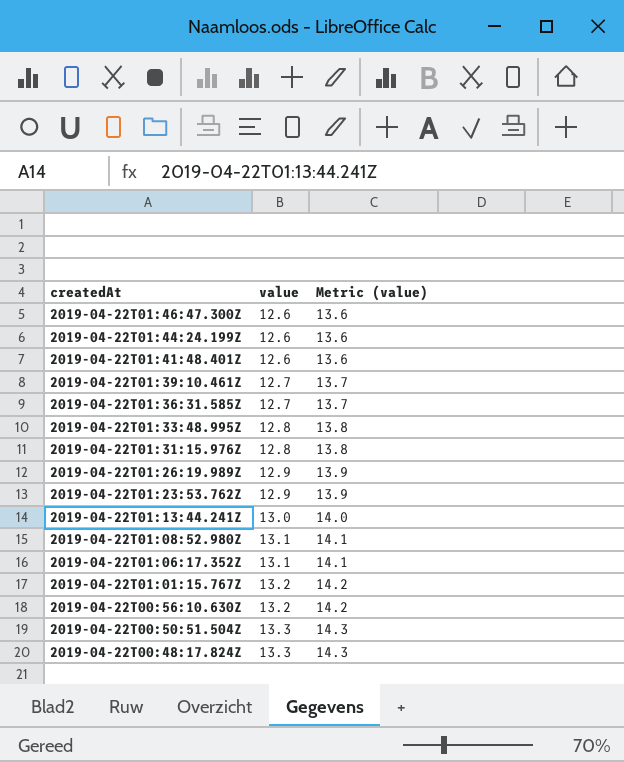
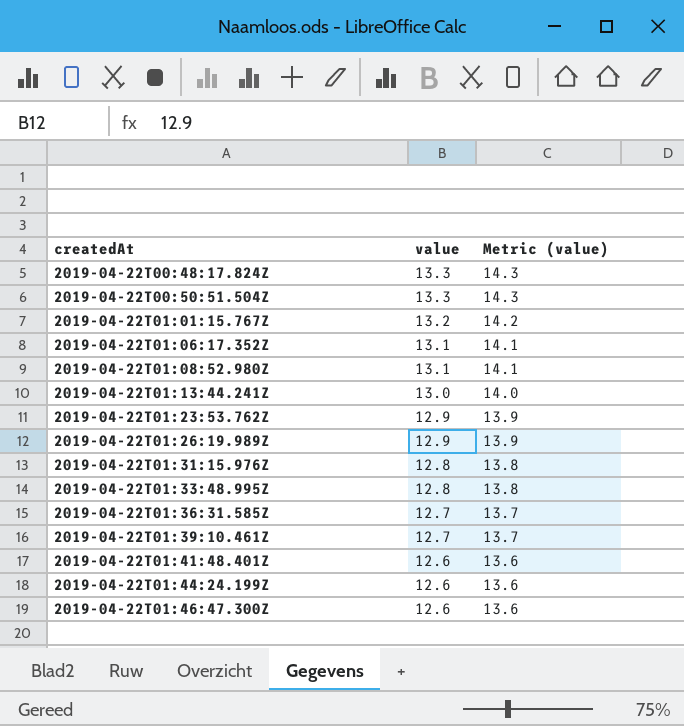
row order: createdAt descending -> createdAt ascending
row 2019-04-22T00:56:10.630Z: 13.2 | 14.2 -> none

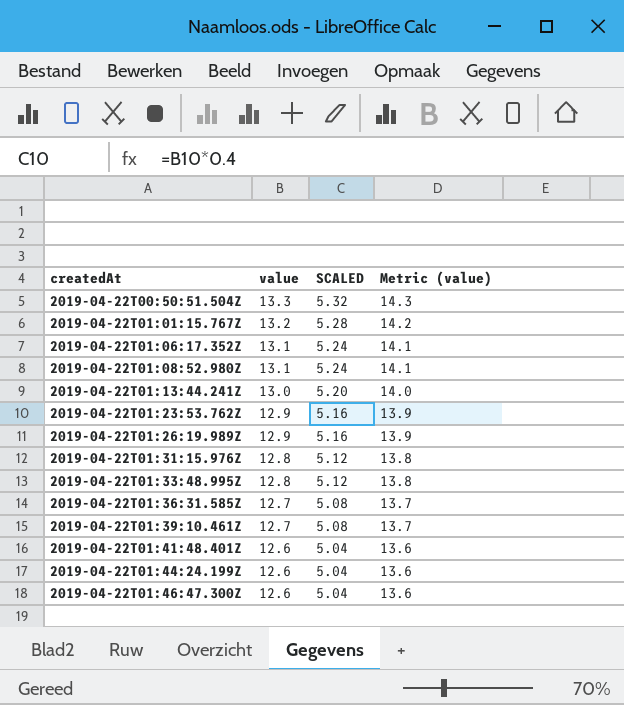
column SCALED | formula: none -> [value] * 0.4
row 2019-04-22T00:48:17.824Z: 13.3 | 14.3 -> none

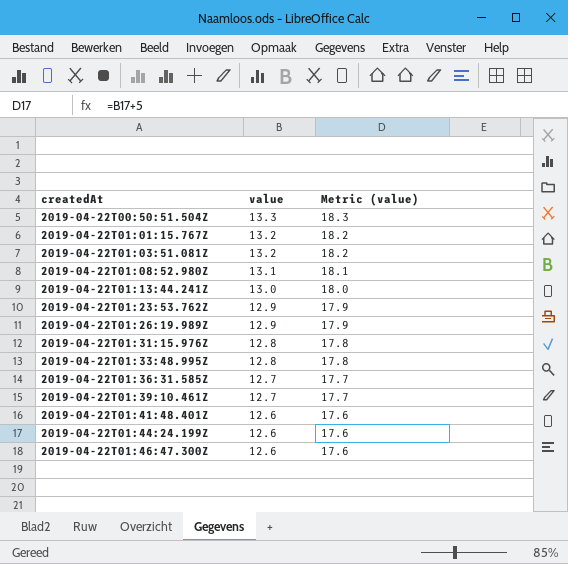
column SCALED | formula: [value] * 0.4 -> none
column Metric (value) | formula: [value] + 1 -> [value] + 5
row 2019-04-22T01:06:17.352Z: 13.1 | 5.24 | 14.1 -> none
row 2019-04-22T01:03:51.081Z: none -> 13.2 | 18.2

